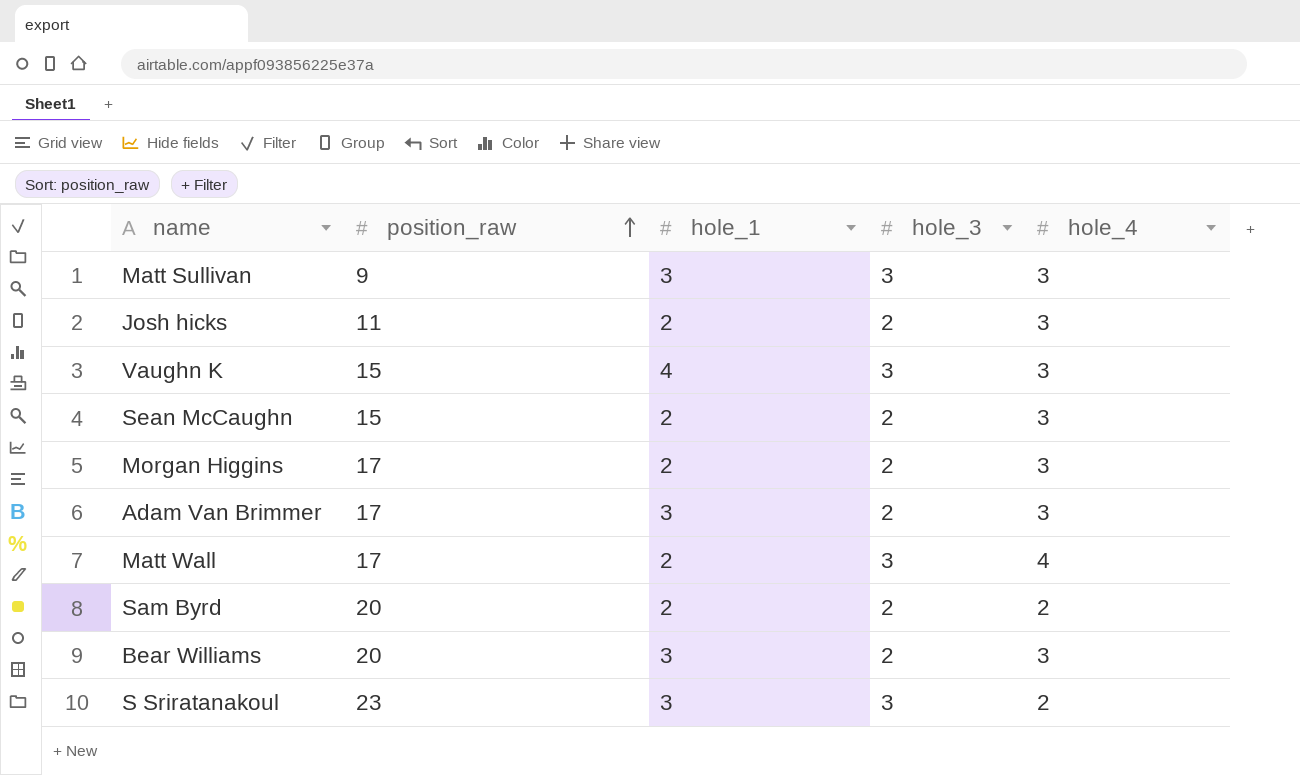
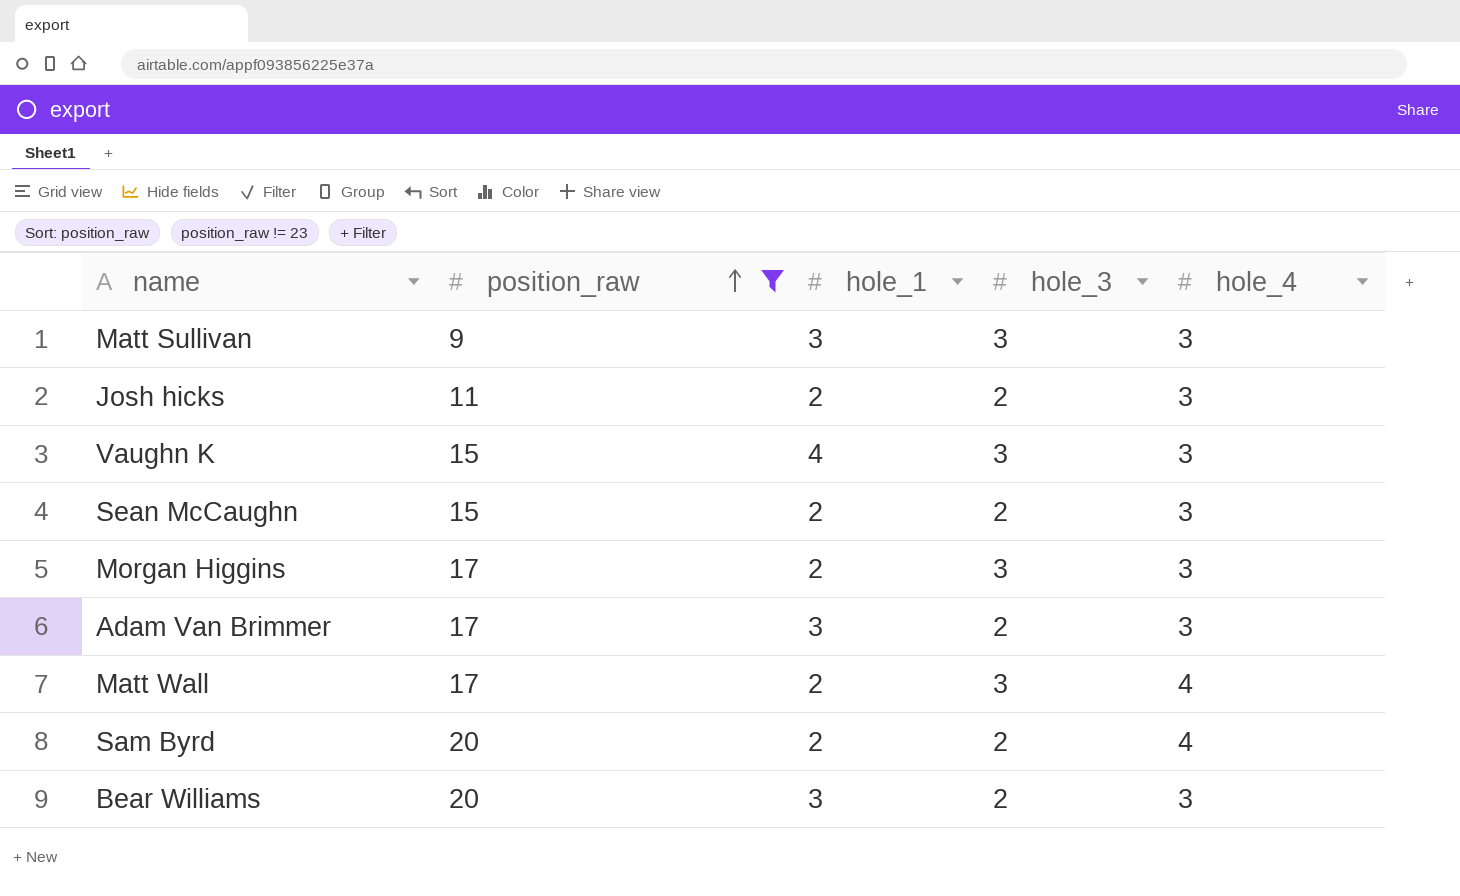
filter: none -> position_raw != 23
Morgan Higgins | hole_3: 2 -> 3
Sam Byrd | hole_4: 2 -> 4

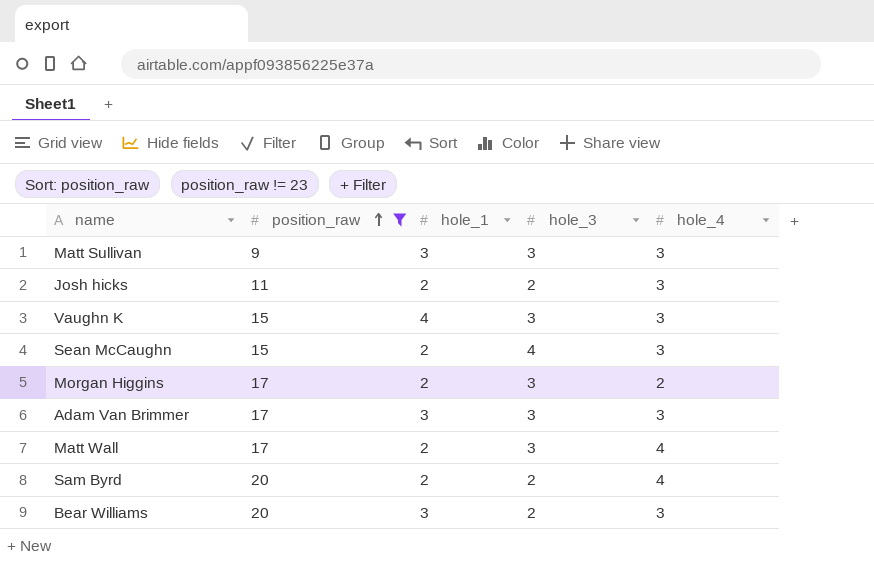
Sean McCaughn | hole_3: 2 -> 4
Morgan Higgins | hole_4: 3 -> 2
Adam Van Brimmer | hole_3: 2 -> 3

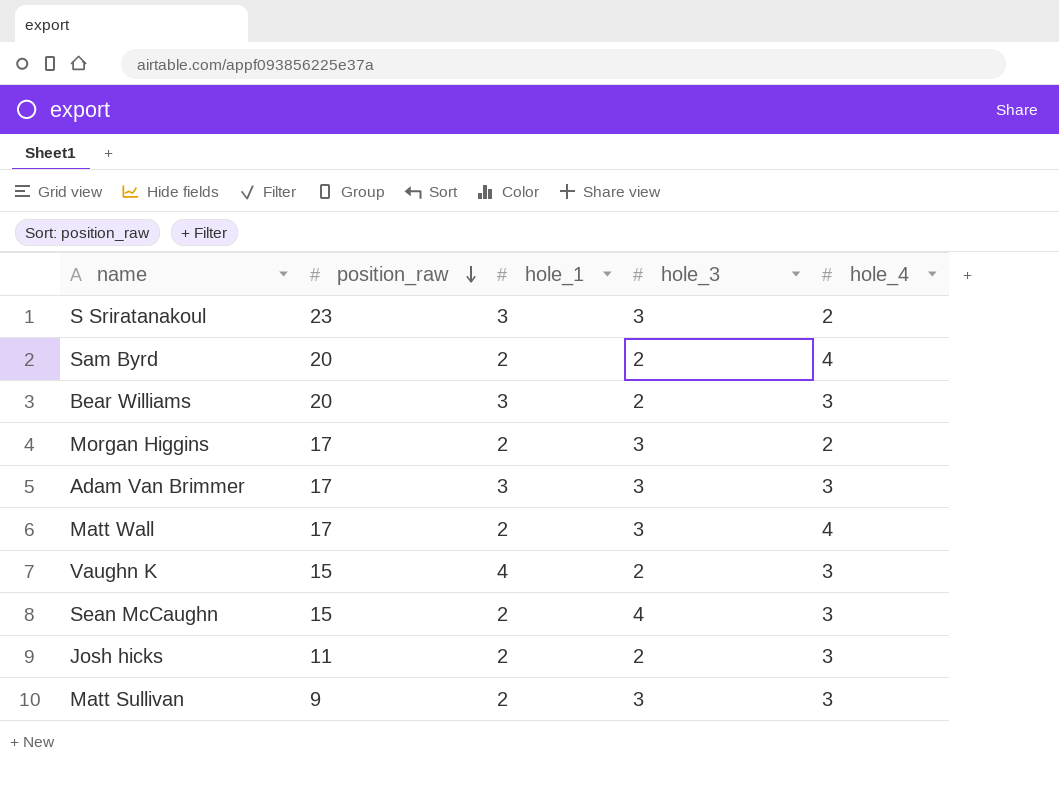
filter: position_raw != 23 -> none
row order: position_raw ascending -> position_raw descending
Vaughn K | hole_3: 3 -> 2
Matt Sullivan | hole_1: 3 -> 2

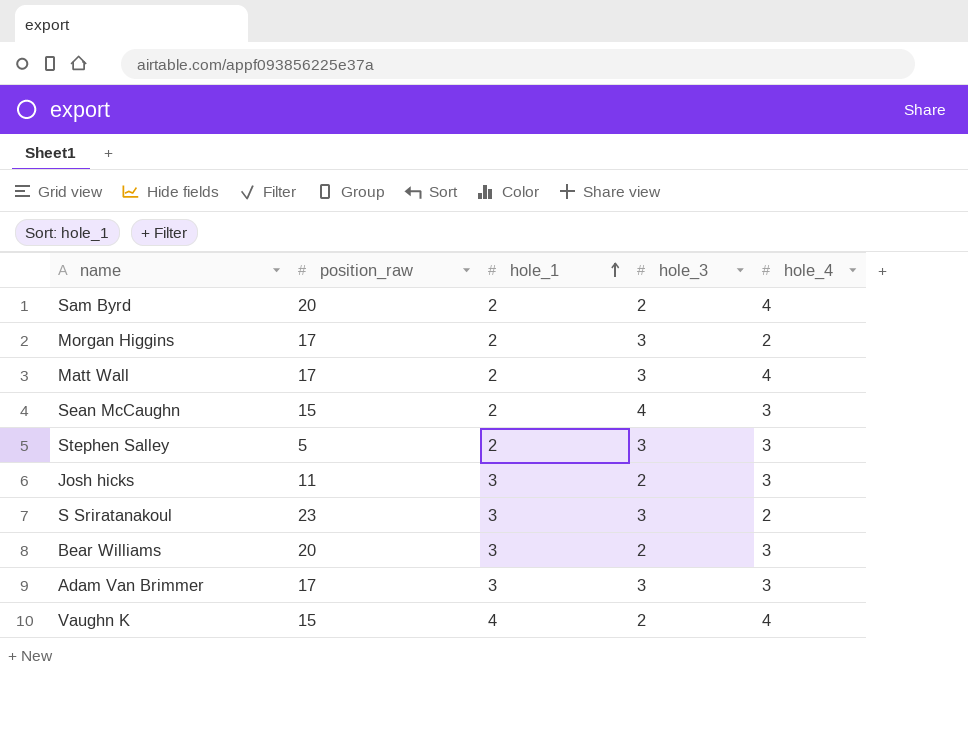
row order: position_raw descending -> hole_1 ascending
row Matt Sullivan: 9 | 2 | 3 | 3 -> none
row Stephen Salley: none -> 5 | 2 | 3 | 3
Josh hicks | hole_1: 2 -> 3
Vaughn K | hole_4: 3 -> 4

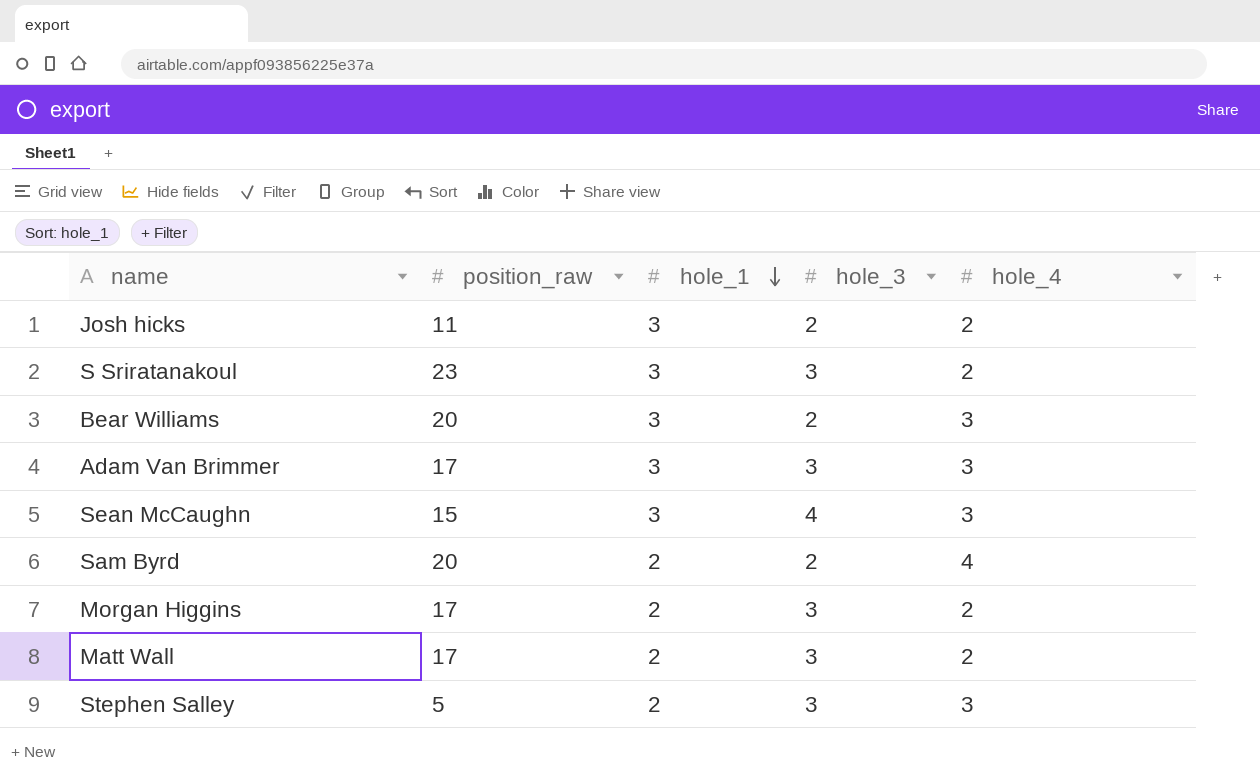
row order: hole_1 ascending -> hole_1 descending
row Vaughn K: 15 | 4 | 2 | 4 -> none
Josh hicks | hole_4: 3 -> 2
Sean McCaughn | hole_1: 2 -> 3
Matt Wall | hole_4: 4 -> 2

